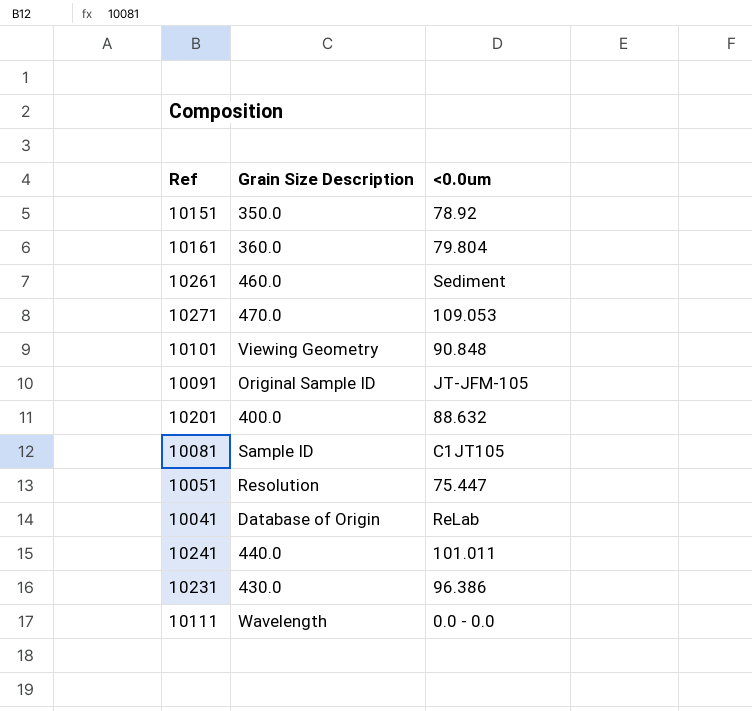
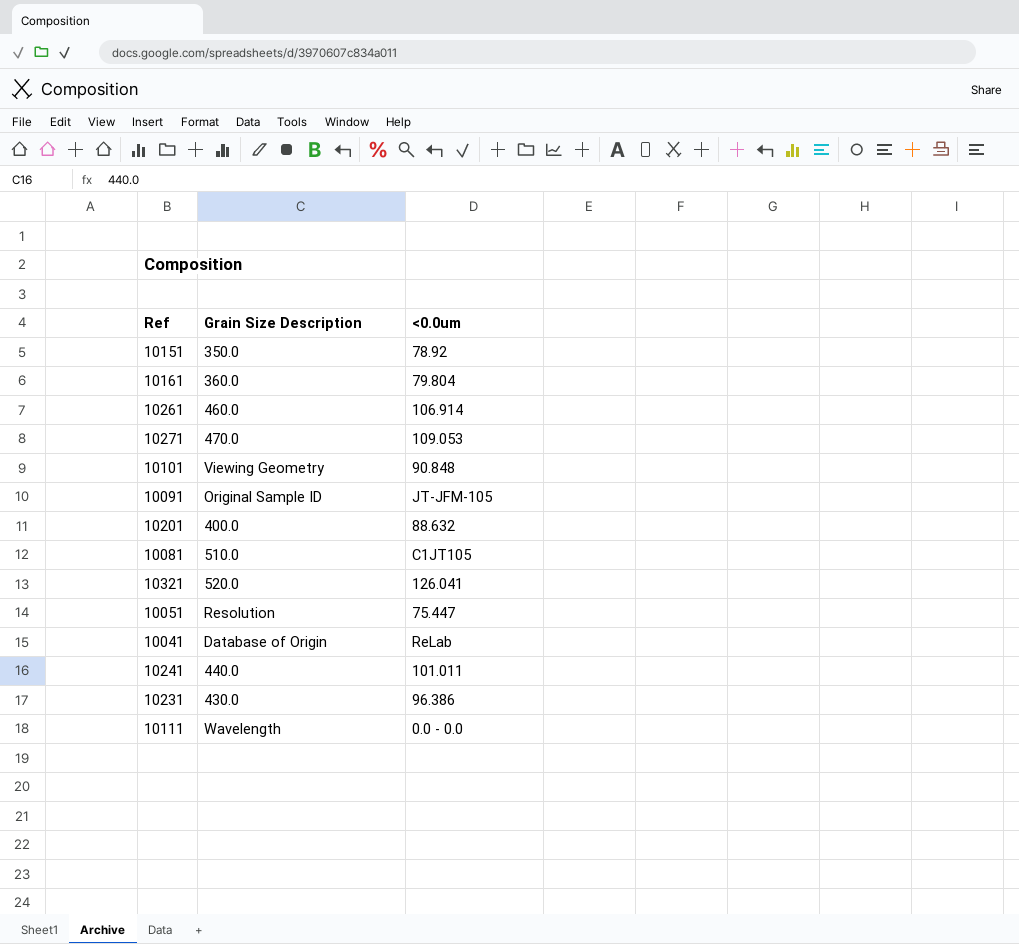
10261 | <0.0um: Sediment -> 106.914
10081 | Grain Size Description: Sample ID -> 510.0
row 10321: none -> 520.0 | 126.041

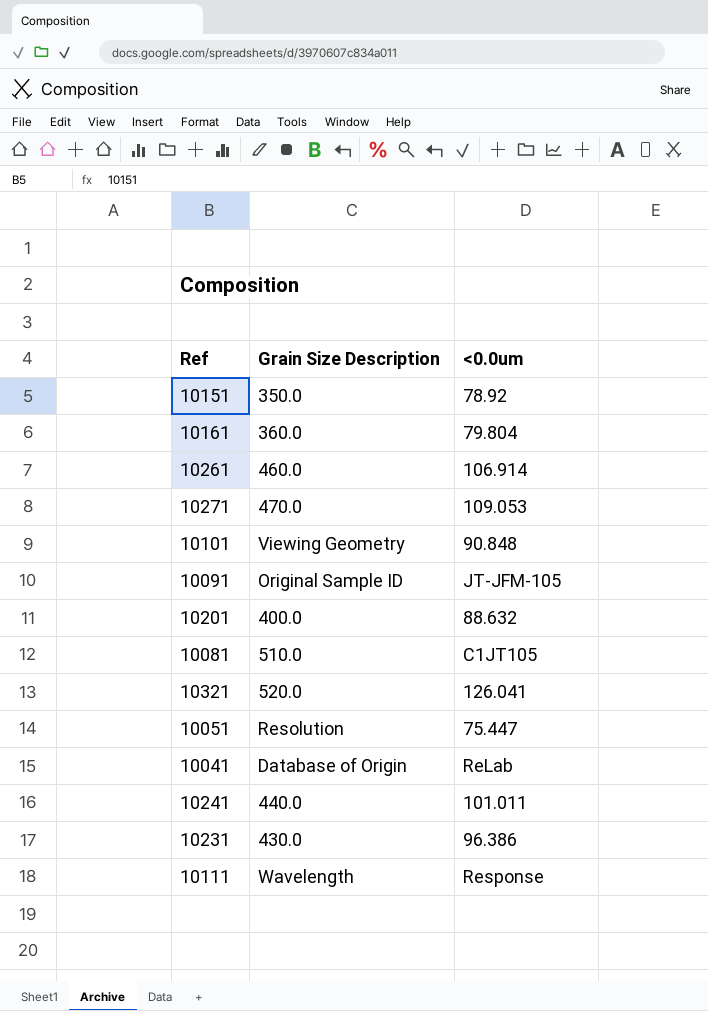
10111 | <0.0um: 0.0 - 0.0 -> Response

